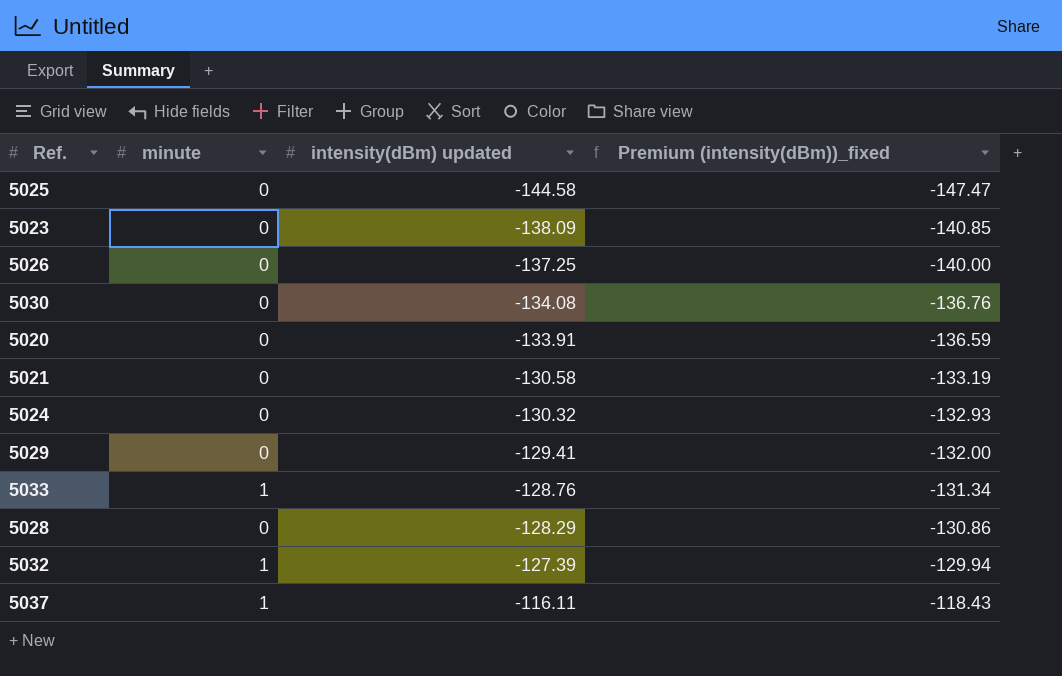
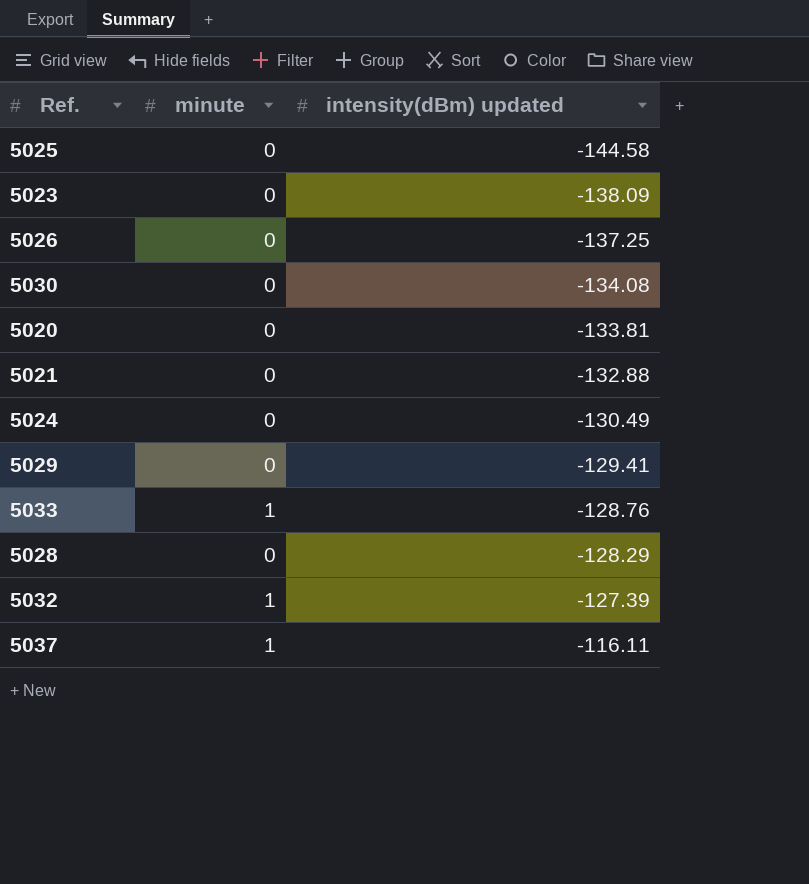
column Premium (intensity(dBm))_fixed | formula: [intensity(dBm) updated] * 1.02 -> none
5020 | intensity(dBm) updated: -133.91 -> -133.81
5021 | intensity(dBm) updated: -130.58 -> -132.88
5024 | intensity(dBm) updated: -130.32 -> -130.49

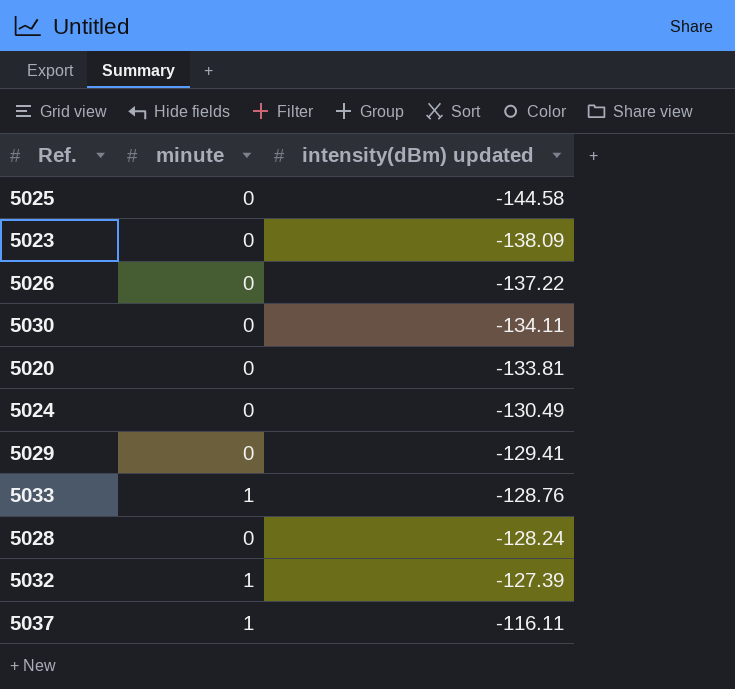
row 5021: 0 | -132.88 -> none
5026 | intensity(dBm) updated: -137.25 -> -137.22
5030 | intensity(dBm) updated: -134.08 -> -134.11
5028 | intensity(dBm) updated: -128.29 -> -128.24

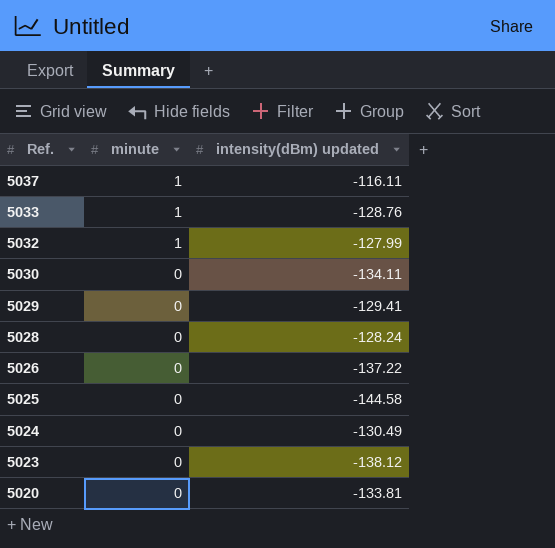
row order: intensity(dBm) updated ascending -> Ref. descending
5032 | intensity(dBm) updated: -127.39 -> -127.99
5023 | intensity(dBm) updated: -138.09 -> -138.12

